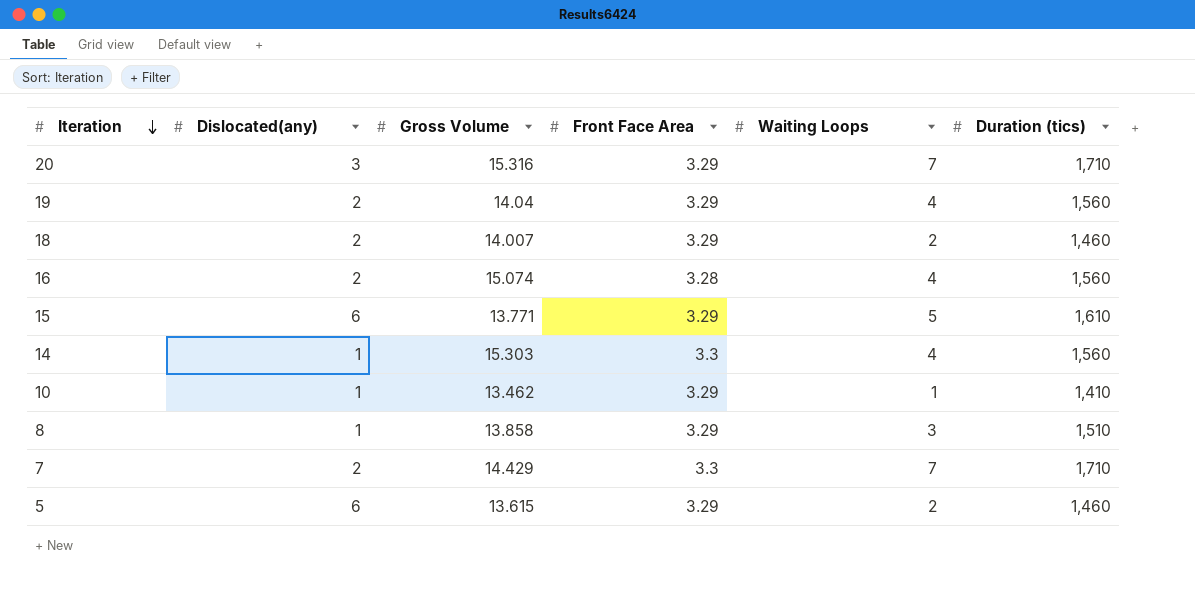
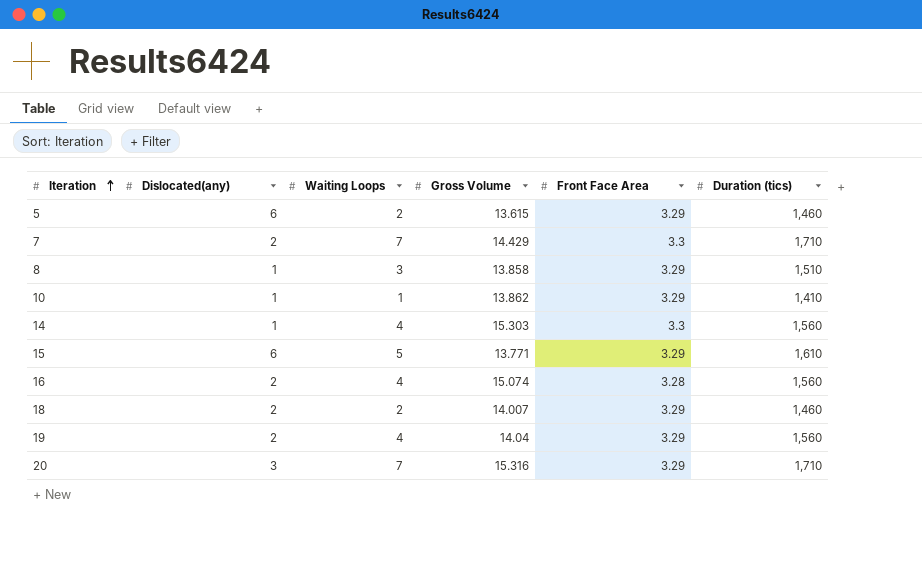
row order: Iteration descending -> Iteration ascending
column Waiting Loops | position: 5 -> 3
10 | Gross Volume: 13.462 -> 13.862

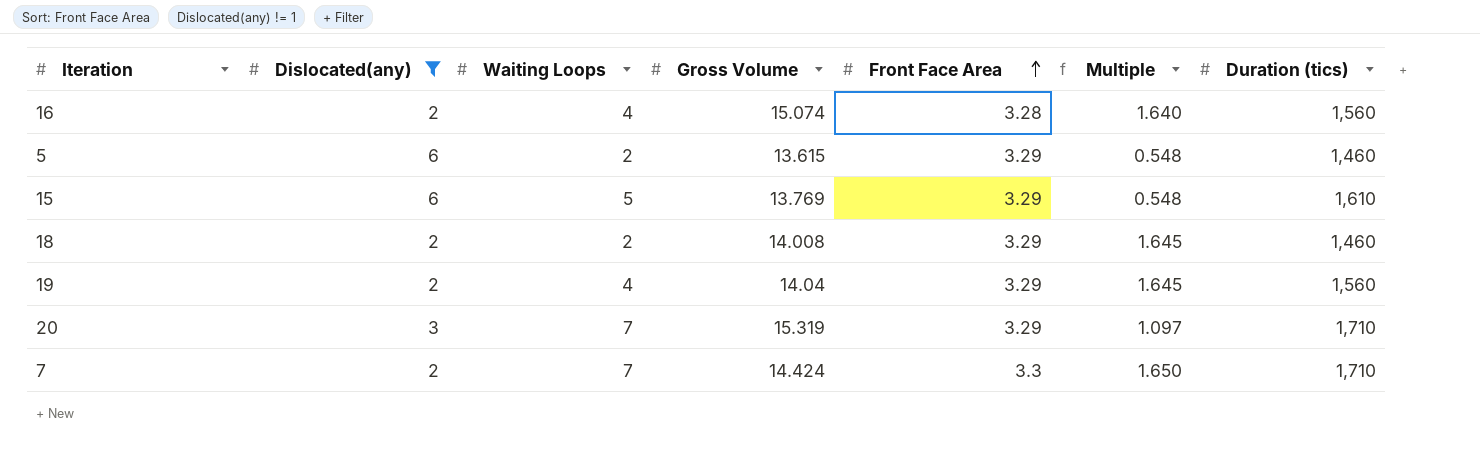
filter: none -> Dislocated(any) != 1
row order: Iteration ascending -> Front Face Area ascending
column Multiple | formula: none -> [Front Face Area] / [Dislocated(any)]
15 | Gross Volume: 13.771 -> 13.769
18 | Gross Volume: 14.007 -> 14.008
20 | Gross Volume: 15.316 -> 15.319
7 | Gross Volume: 14.429 -> 14.424

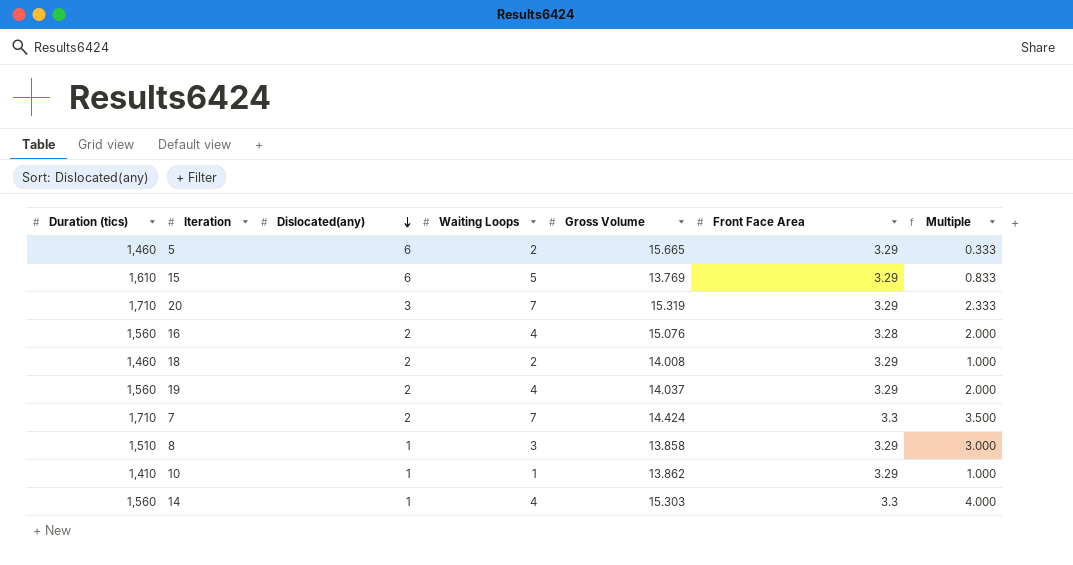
filter: Dislocated(any) != 1 -> none
row order: Front Face Area ascending -> Dislocated(any) descending
column Duration (tics) | position: 7 -> 1
column Multiple | formula: [Front Face Area] / [Dislocated(any)] -> [Waiting Loops] / [Dislocated(any)]
5 | Gross Volume: 13.615 -> 15.665
16 | Gross Volume: 15.074 -> 15.076
19 | Gross Volume: 14.04 -> 14.037

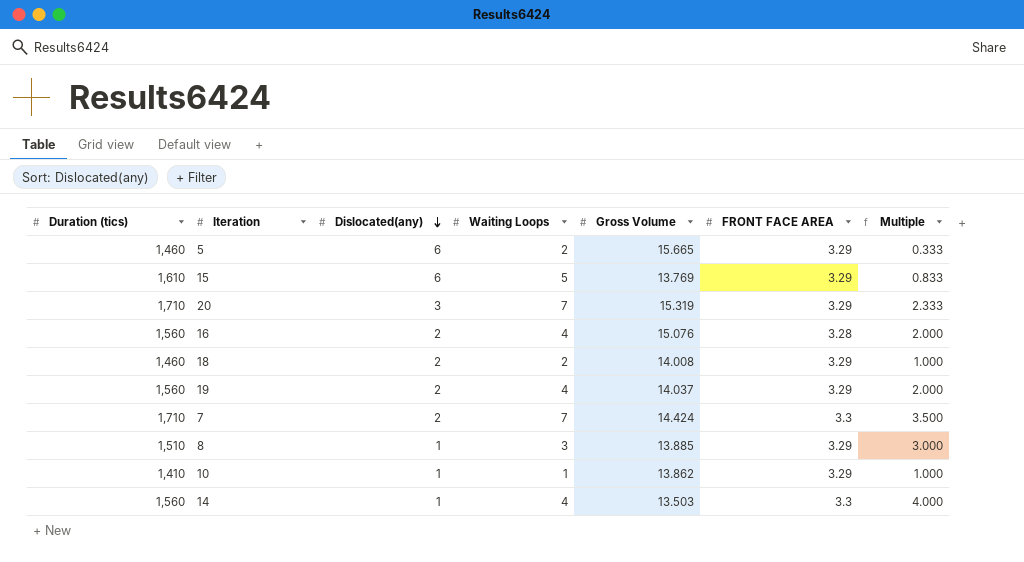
column name: Front Face Area -> FRONT FACE AREA
8 | Gross Volume: 13.858 -> 13.885
14 | Gross Volume: 15.303 -> 13.503

